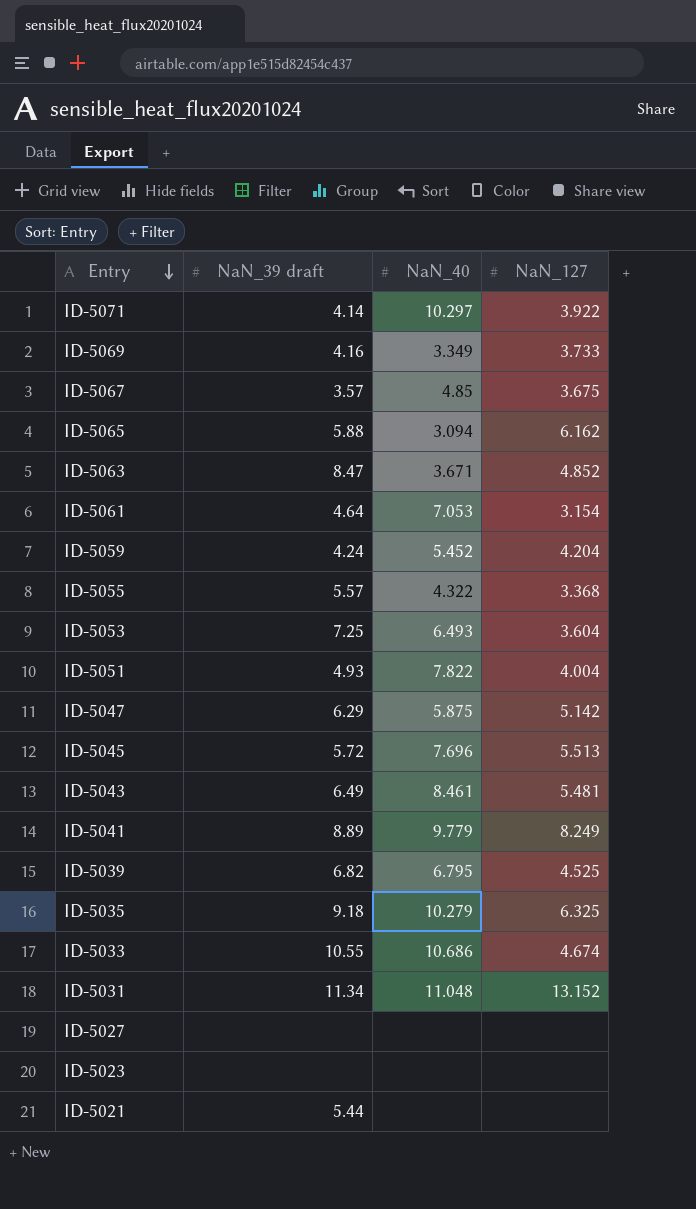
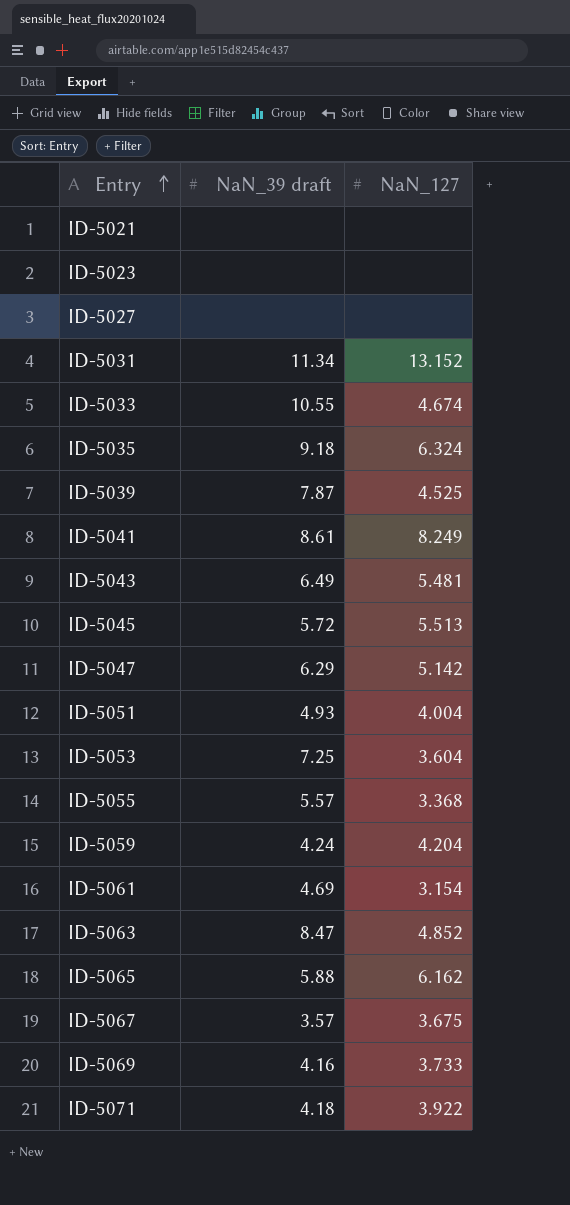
row order: Entry descending -> Entry ascending
column NaN_40 | position: 3 -> none
ID-5021 | NaN_39 draft: 5.44 -> none
ID-5035 | NaN_127: 6.325 -> 6.324
ID-5039 | NaN_39 draft: 6.82 -> 7.87
ID-5041 | NaN_39 draft: 8.89 -> 8.61
ID-5061 | NaN_39 draft: 4.64 -> 4.69
ID-5071 | NaN_39 draft: 4.14 -> 4.18

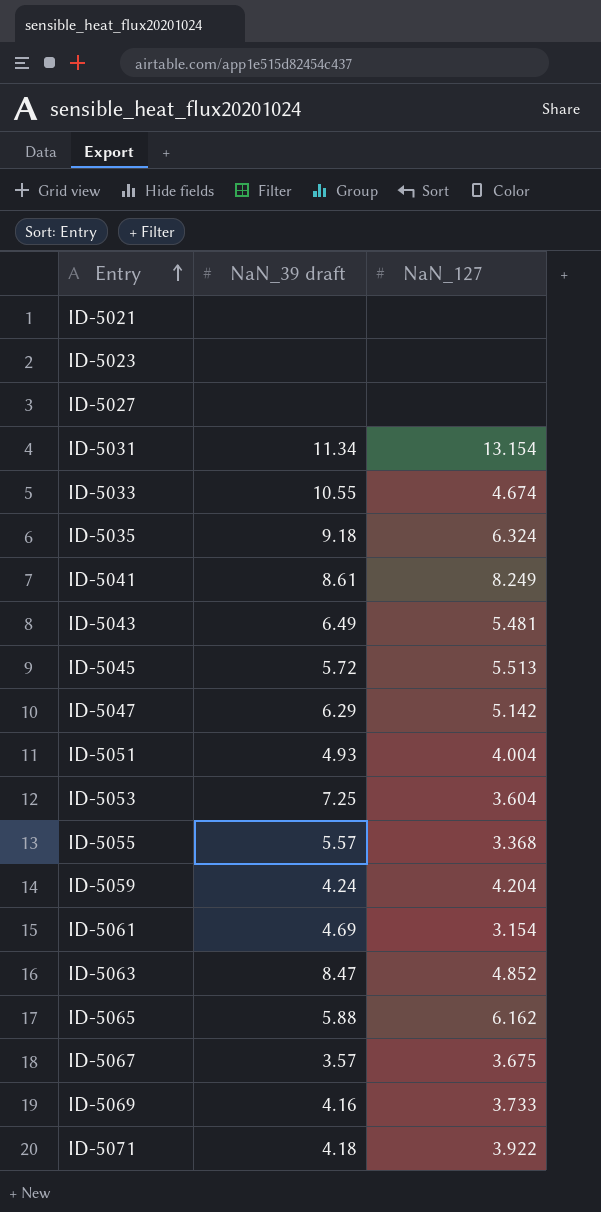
row ID-5039: 7.87 | 4.525 -> none
ID-5031 | NaN_127: 13.152 -> 13.154

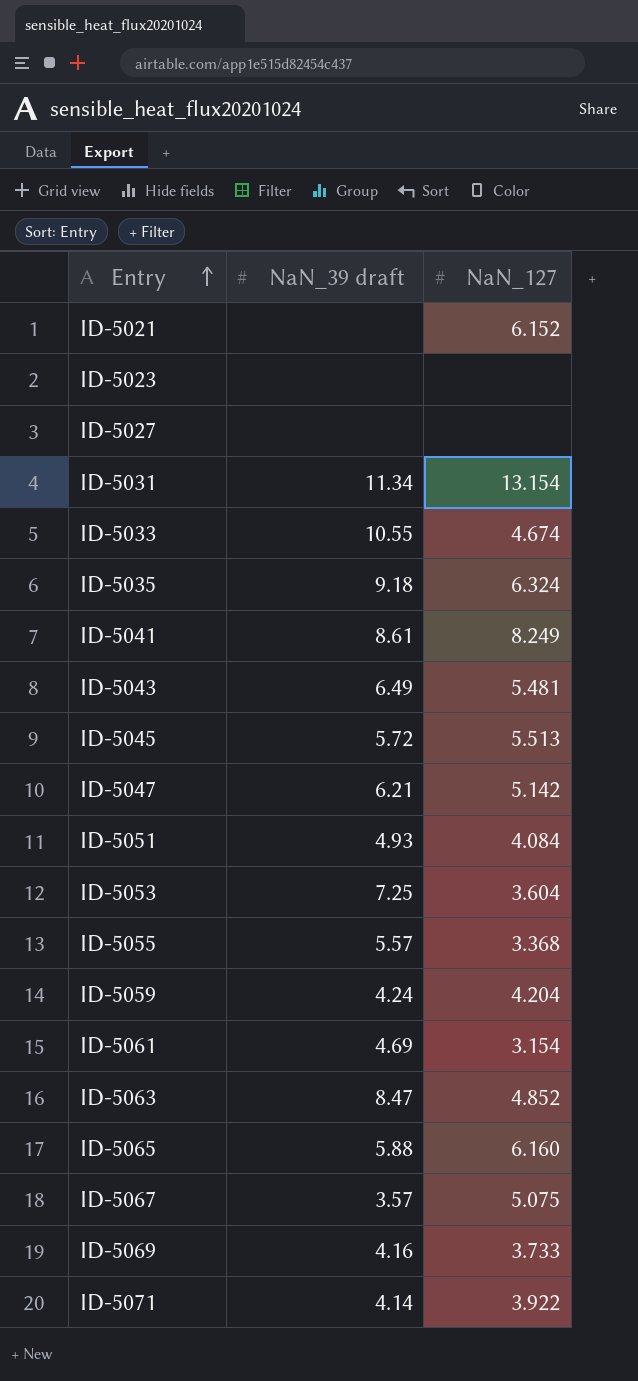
ID-5021 | NaN_127: none -> 6.152
ID-5047 | NaN_39 draft: 6.29 -> 6.21
ID-5051 | NaN_127: 4.004 -> 4.084
ID-5065 | NaN_127: 6.162 -> 6.160
ID-5067 | NaN_127: 3.675 -> 5.075
ID-5071 | NaN_39 draft: 4.18 -> 4.14

